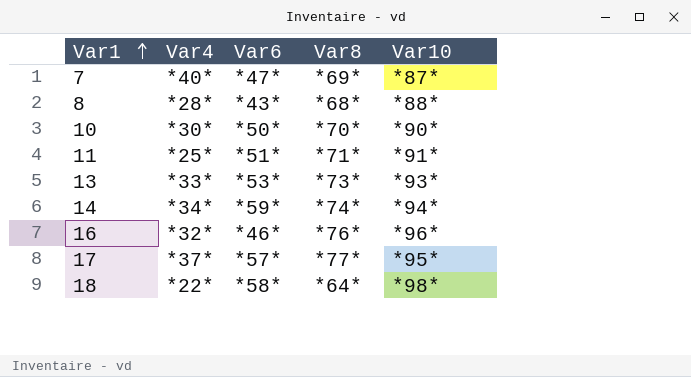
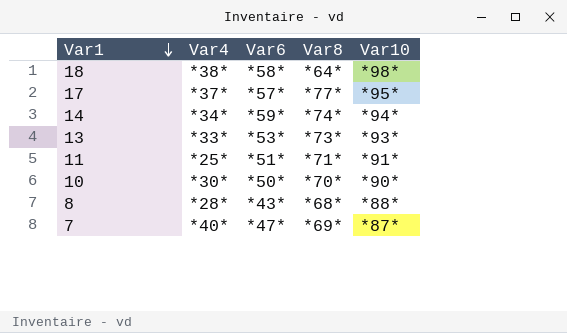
row order: Var1 ascending -> Var1 descending
row 16: *32* | *46* | *76* | *96* -> none
18 | Var4: *22* -> *38*

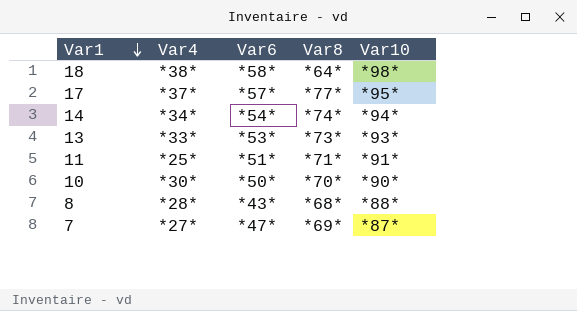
14 | Var6: *59* -> *54*
7 | Var4: *40* -> *27*

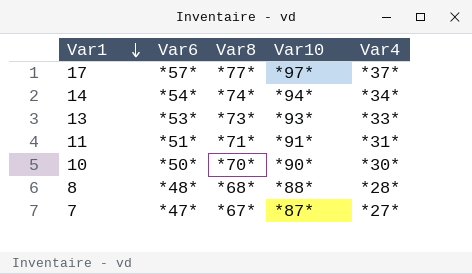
column Var4 | position: 2 -> 5
row 18: *38* | *58* | *64* | *98* -> none
17 | Var10: *95* -> *97*
11 | Var4: *25* -> *31*
8 | Var6: *43* -> *48*
7 | Var8: *69* -> *67*

